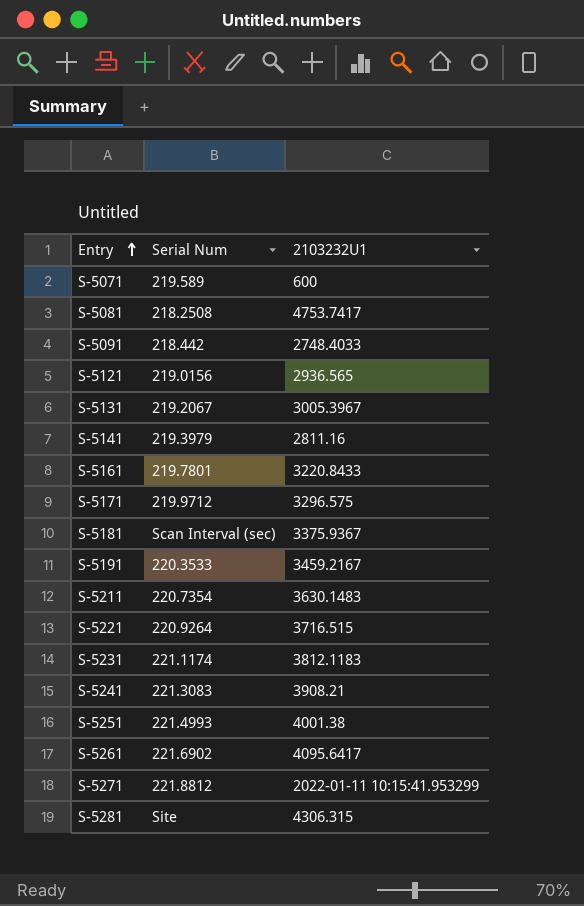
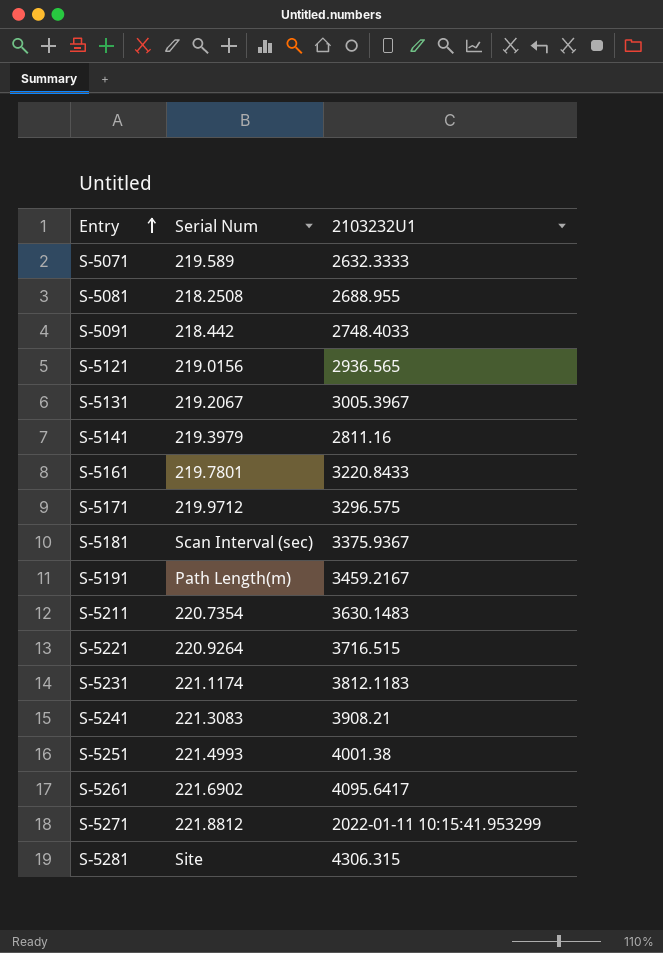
S-5071 | 2103232U1: 600 -> 2632.3333
S-5081 | 2103232U1: 4753.7417 -> 2688.955
S-5191 | Serial Num: 220.3533 -> Path Length(m)

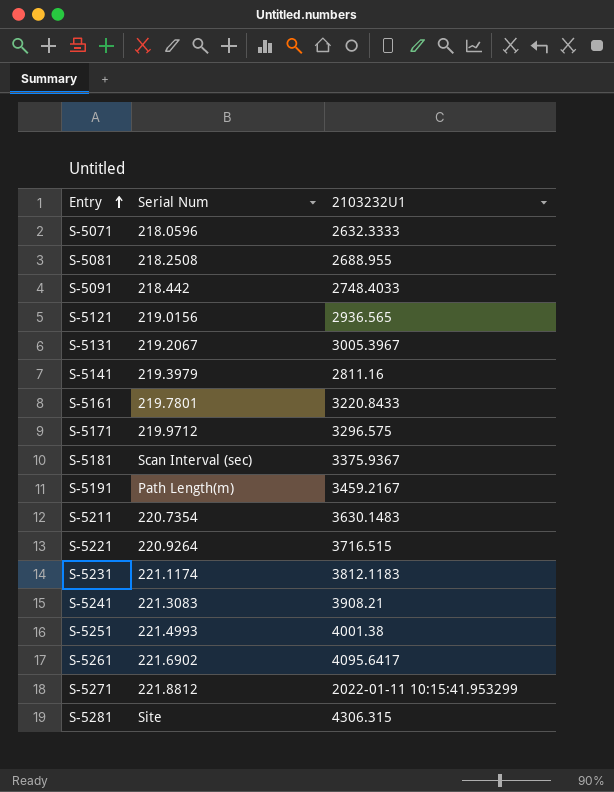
S-5071 | Serial Num: 219.589 -> 218.0596

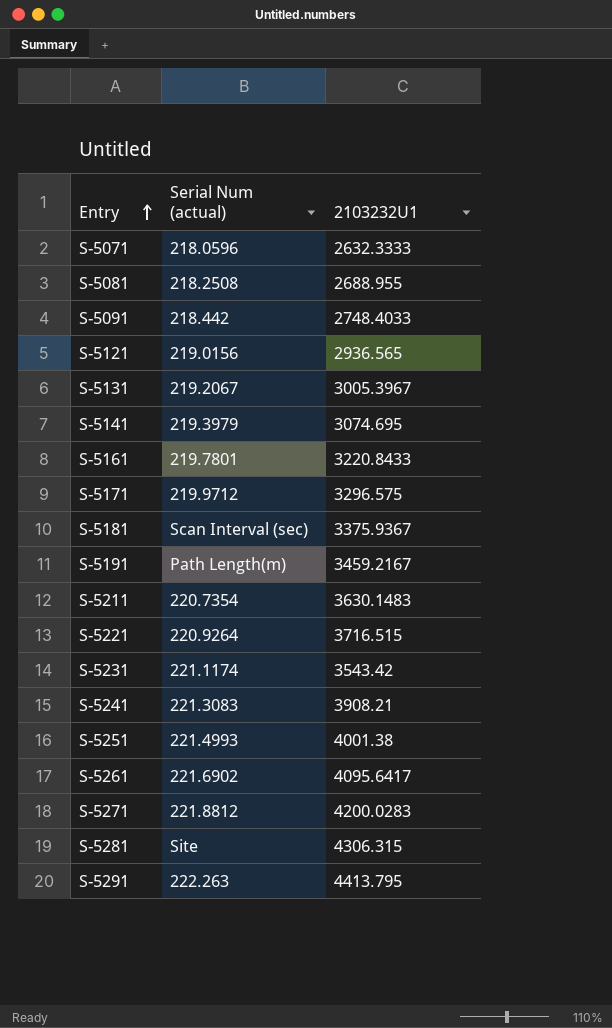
column name: Serial Num -> Serial Num (actual)
S-5141 | 2103232U1: 2811.16 -> 3074.695
S-5231 | 2103232U1: 3812.1183 -> 3543.42
S-5271 | 2103232U1: 2022-01-11 10:15:41.953299 -> 4200.0283
row S-5291: none -> 222.263 | 4413.795

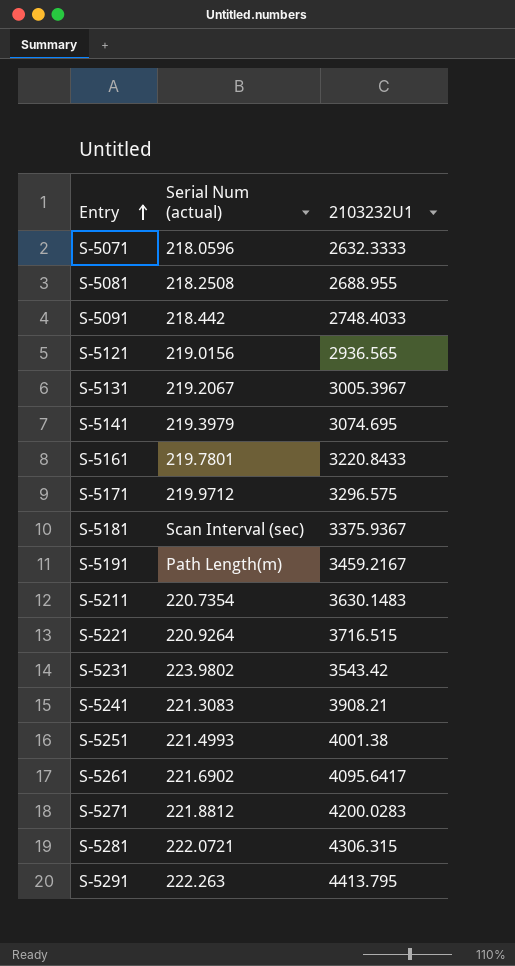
S-5231 | Serial Num (actual): 221.1174 -> 223.9802
S-5281 | Serial Num (actual): Site -> 222.0721

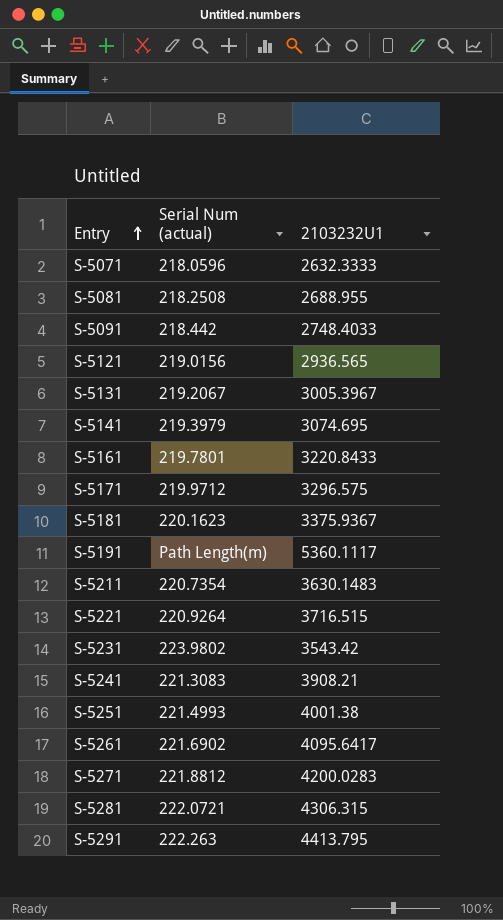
S-5181 | Serial Num (actual): Scan Interval (sec) -> 220.1623
S-5191 | 2103232U1: 3459.2167 -> 5360.1117

